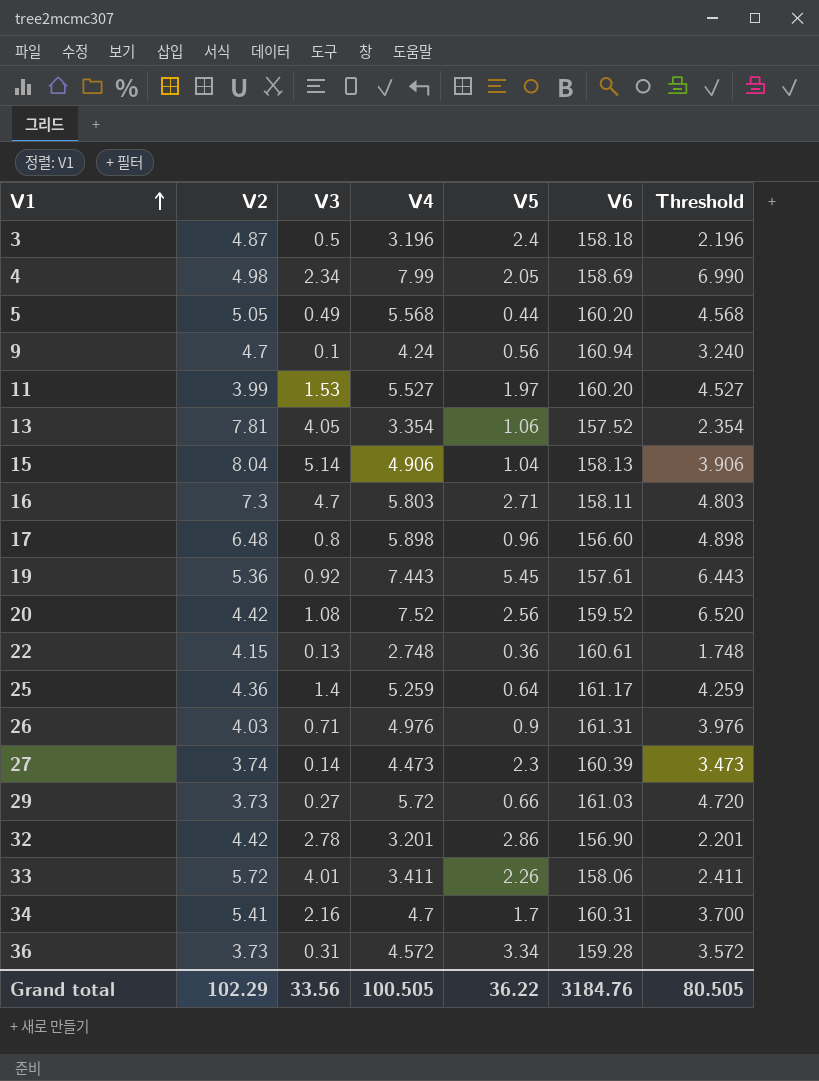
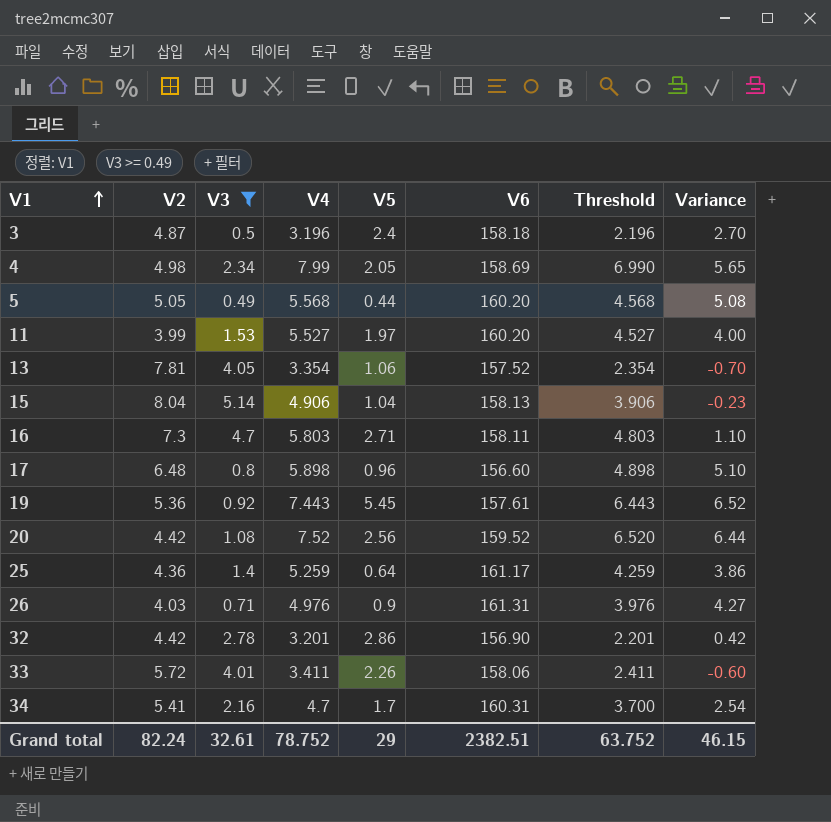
filter: none -> V3 >= 0.49
column Variance | formula: none -> [V4] - [V3]
Grand total | V2: 102.29 -> 82.24
Grand total | V3: 33.56 -> 32.61
Grand total | V4: 100.505 -> 78.752
Grand total | V5: 36.22 -> 29
Grand total | V6: 3184.76 -> 2382.51
Grand total | Threshold: 80.505 -> 63.752

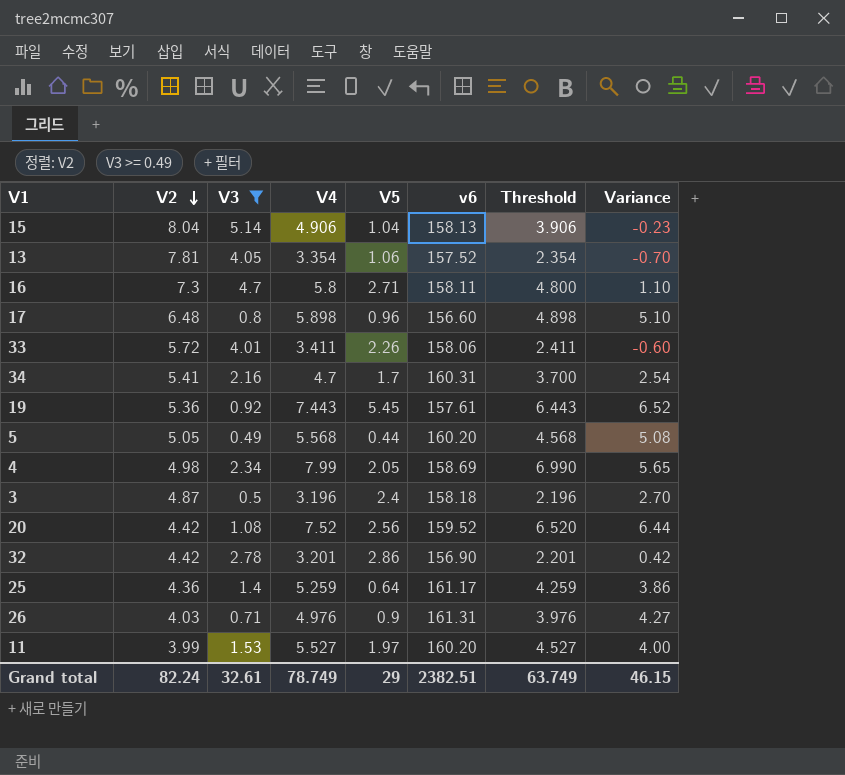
row order: V1 ascending -> V2 descending
column name: V6 -> v6
16 | V4: 5.803 -> 5.8
16 | Threshold: 4.803 -> 4.800
Grand total | V4: 78.752 -> 78.749
Grand total | Threshold: 63.752 -> 63.749

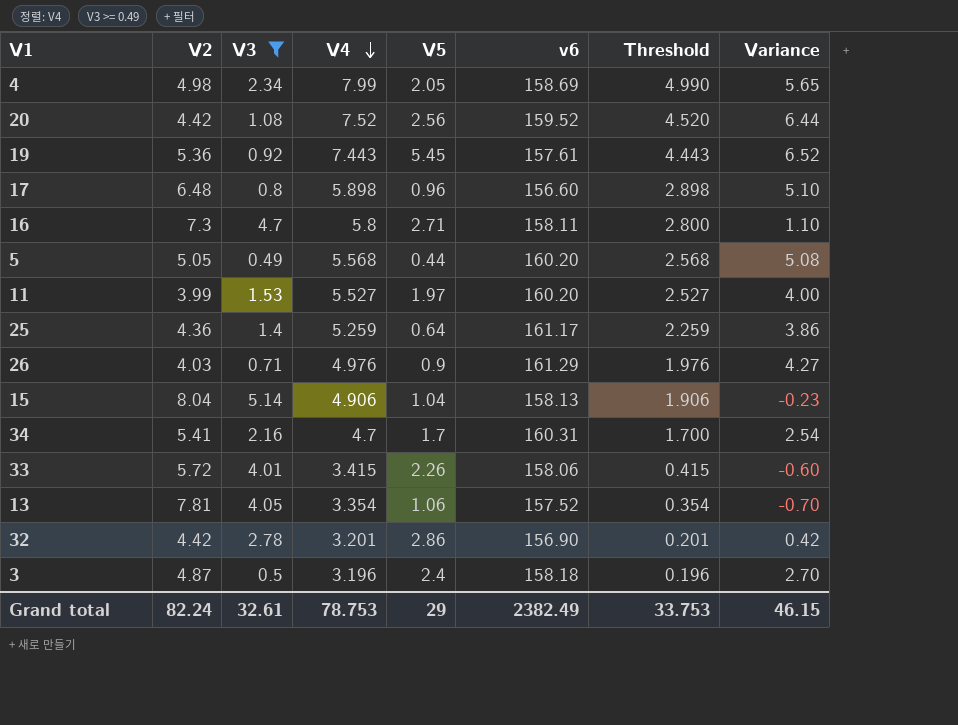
row order: V2 descending -> V4 descending
column Threshold | formula: [V4] - 1 -> [V4] - 3
26 | v6: 161.31 -> 161.29
33 | V4: 3.411 -> 3.415
Grand total | V4: 78.749 -> 78.753
Grand total | v6: 2382.51 -> 2382.49
Grand total | Threshold: 63.749 -> 33.753

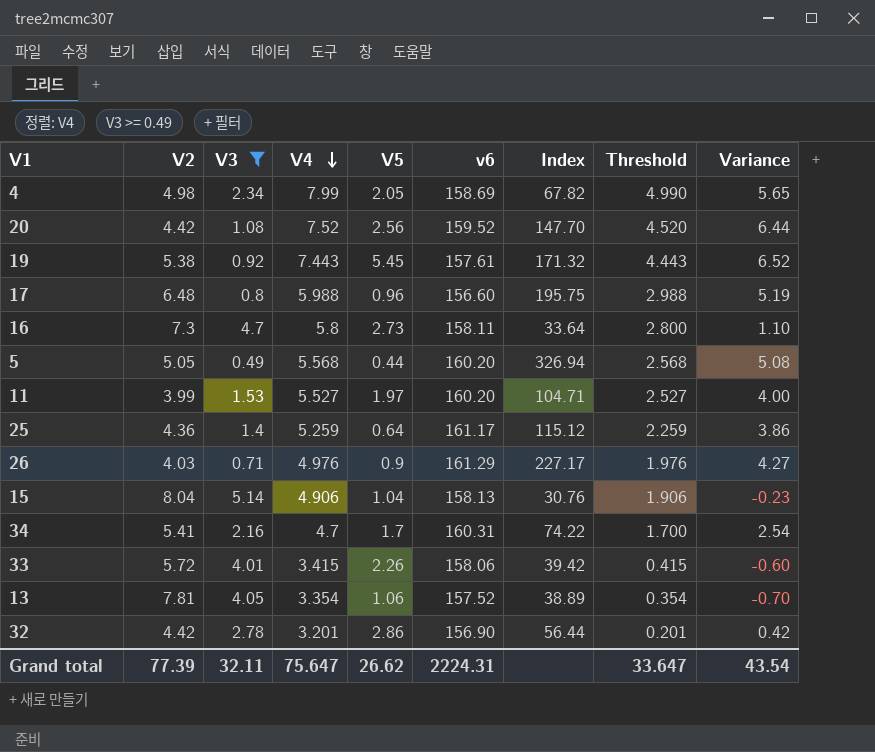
column Index | formula: none -> [v6] / [V3]
row 3: 4.87 | 0.5 | 3.196 | 2.4 | 158.18 | 0.196 | 2.70 -> none
19 | V2: 5.36 -> 5.38
17 | V4: 5.898 -> 5.988
17 | Threshold: 2.898 -> 2.988
17 | Variance: 5.10 -> 5.19
16 | V5: 2.71 -> 2.73
Grand total | V2: 82.24 -> 77.39
Grand total | V3: 32.61 -> 32.11
Grand total | V4: 78.753 -> 75.647
Grand total | V5: 29 -> 26.62
Grand total | v6: 2382.49 -> 2224.31
Grand total | Threshold: 33.753 -> 33.647
Grand total | Variance: 46.15 -> 43.54

